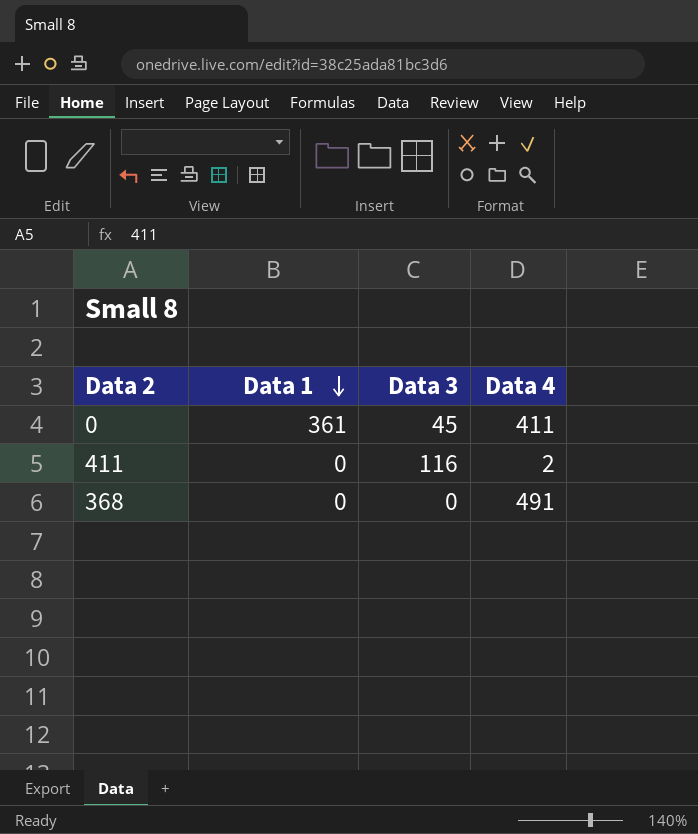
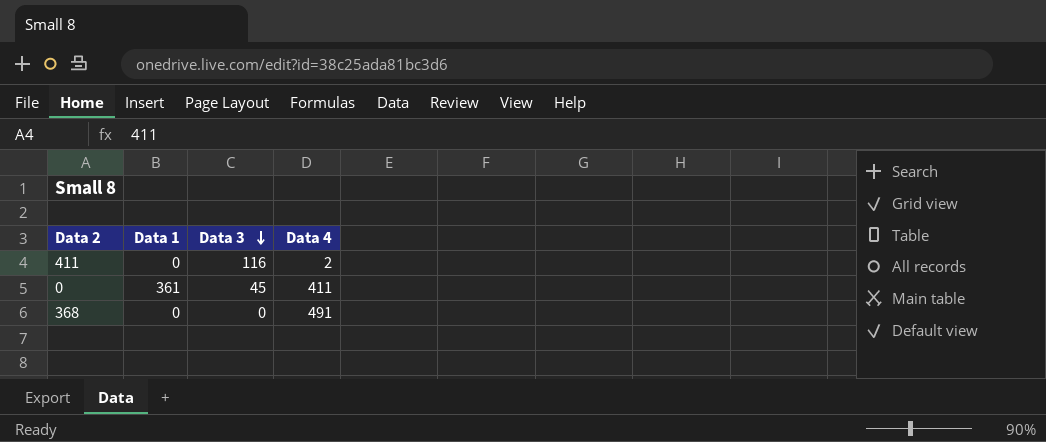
row order: Data 1 descending -> Data 3 descending

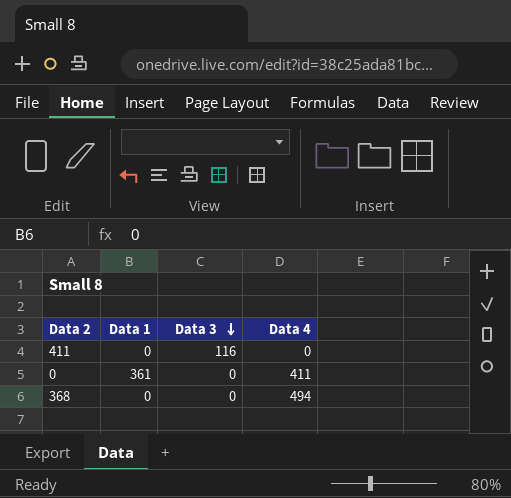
411 | Data 4: 2 -> 0
0 | Data 3: 45 -> 0
368 | Data 4: 491 -> 494

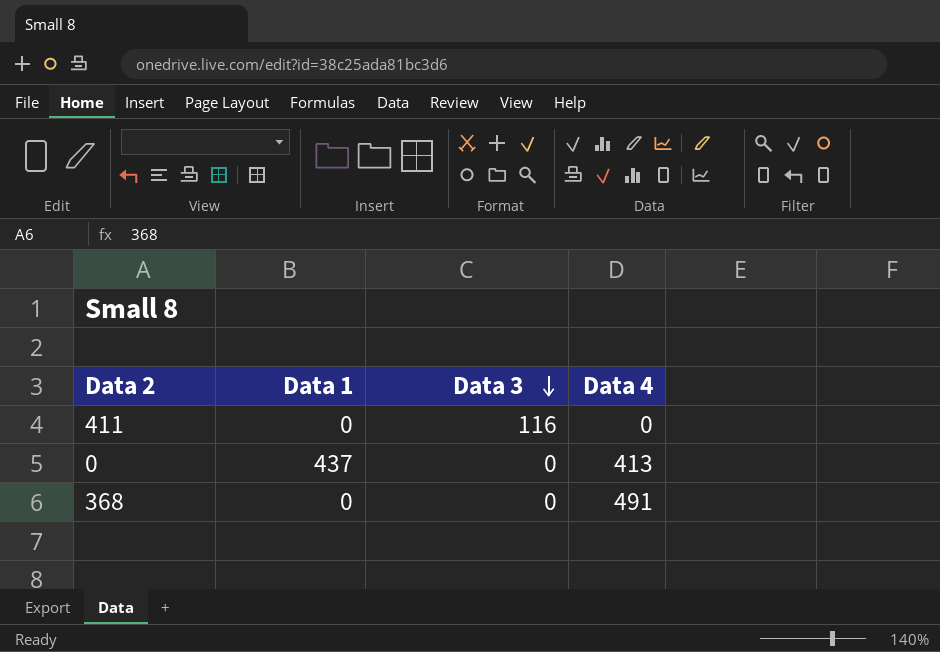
0 | Data 1: 361 -> 437
0 | Data 4: 411 -> 413
368 | Data 4: 494 -> 491

